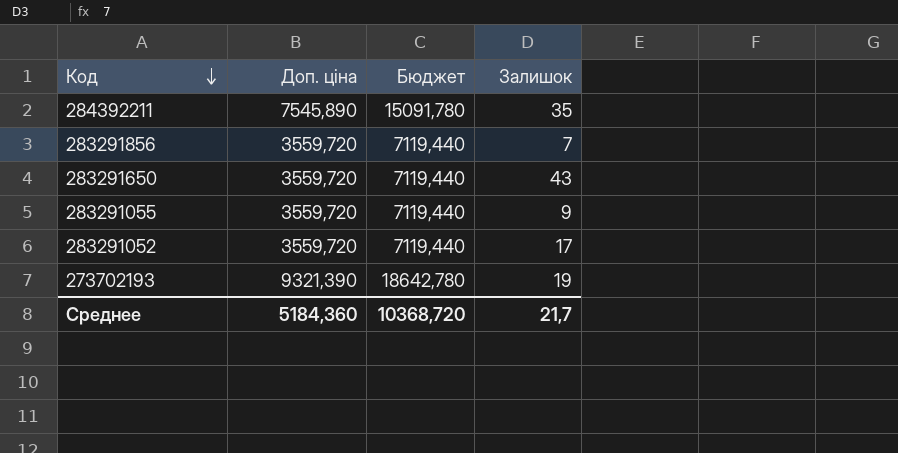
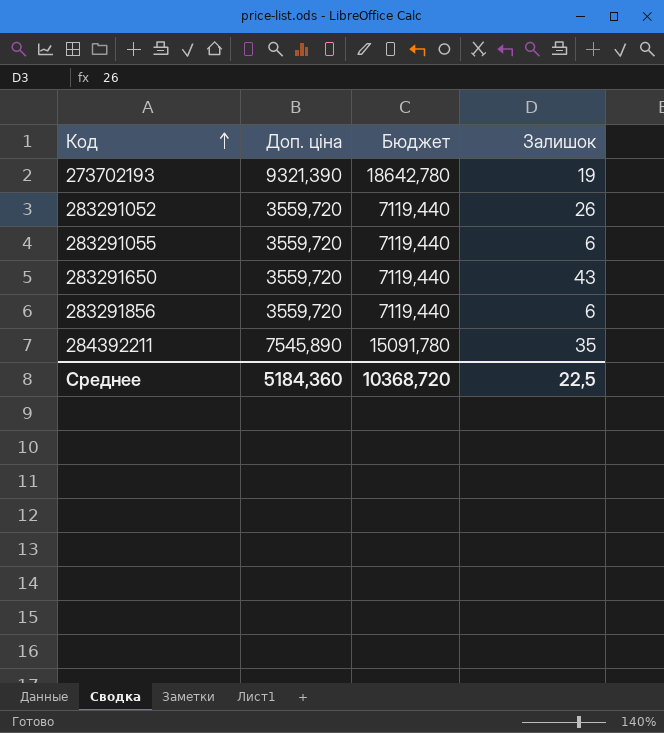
row order: Код descending -> Код ascending
283291052 | Залишок: 17 -> 26
283291055 | Залишок: 9 -> 6
283291856 | Залишок: 7 -> 6
Среднее | Залишок: 21,7 -> 22,5

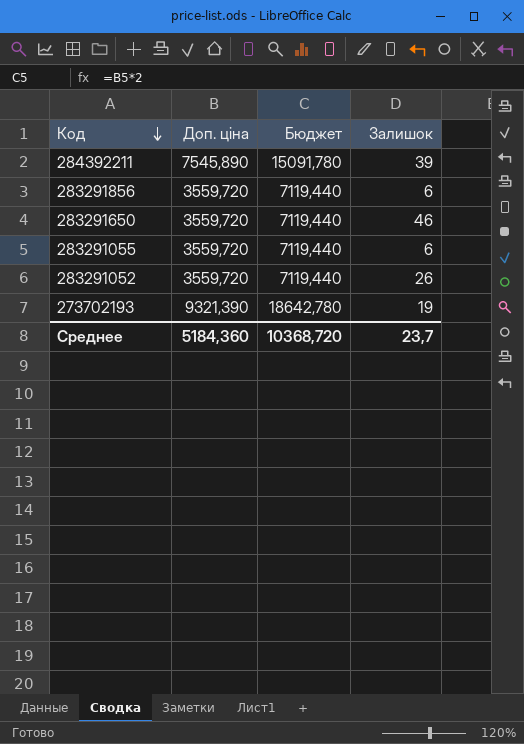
row order: Код ascending -> Код descending
284392211 | Залишок: 35 -> 39
283291650 | Залишок: 43 -> 46
Среднее | Залишок: 22,5 -> 23,7

